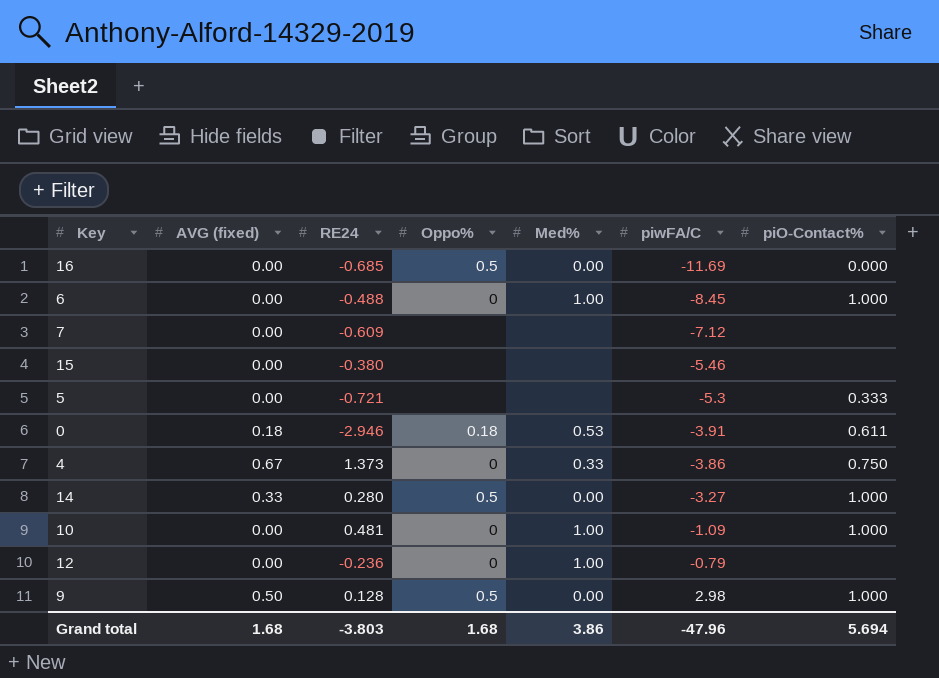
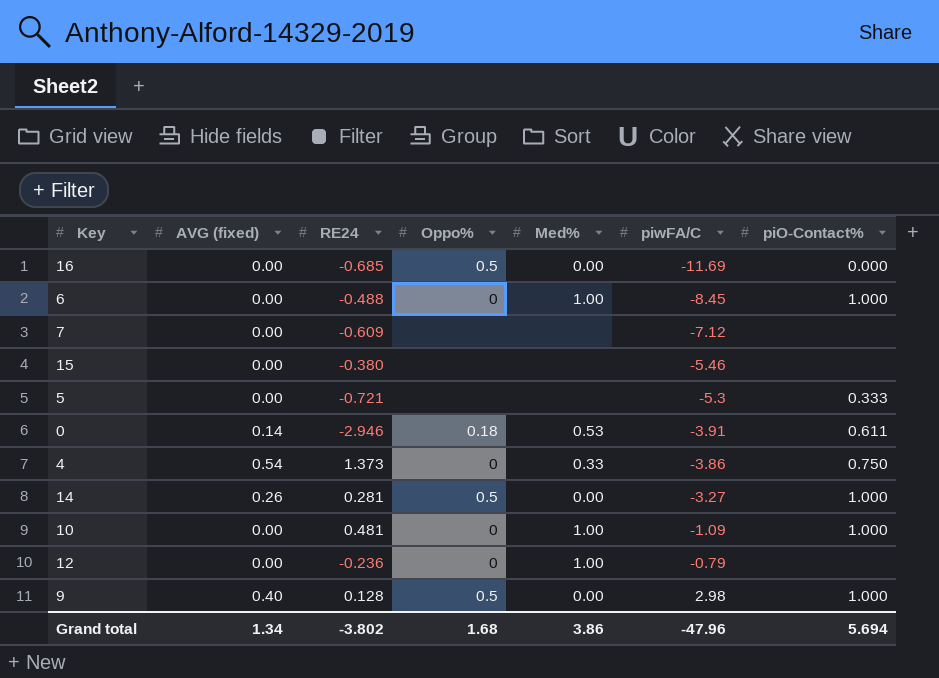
0 | AVG (fixed): 0.18 -> 0.14
4 | AVG (fixed): 0.67 -> 0.54
14 | AVG (fixed): 0.33 -> 0.26
14 | RE24: 0.280 -> 0.281
9 | AVG (fixed): 0.50 -> 0.40
Grand total | AVG (fixed): 1.68 -> 1.34
Grand total | RE24: -3.803 -> -3.802

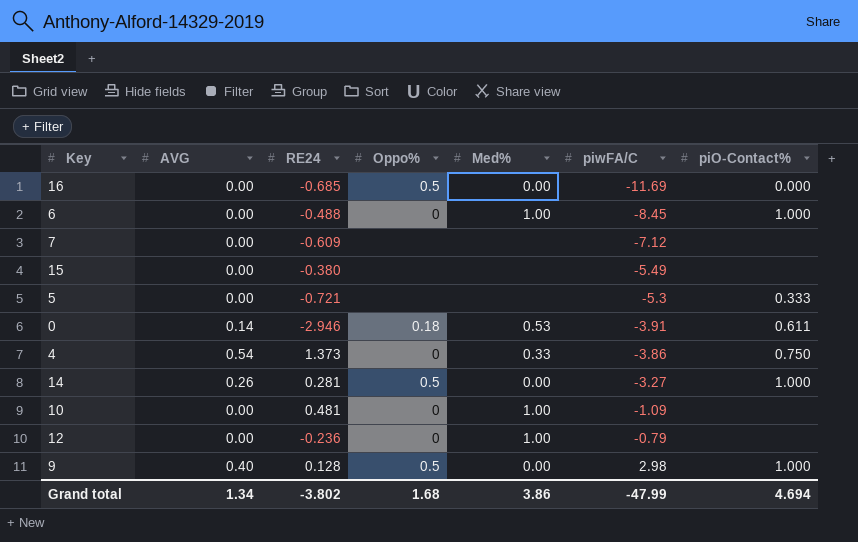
column name: AVG (fixed) -> AVG
15 | piwFA/C: -5.46 -> -5.49
10 | piO-Contact%: 1.000 -> none
Grand total | piwFA/C: -47.96 -> -47.99
Grand total | piO-Contact%: 5.694 -> 4.694

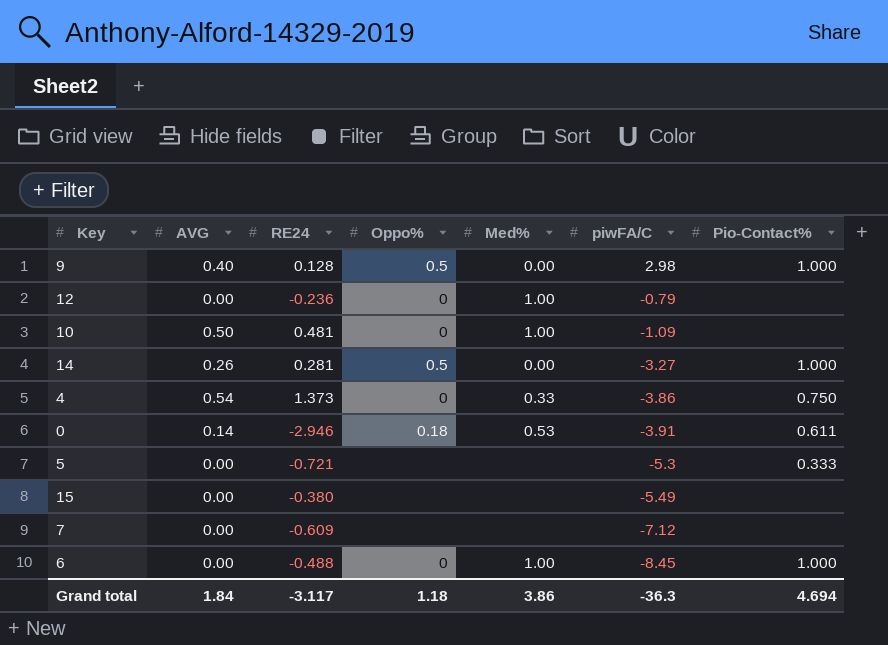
row order: piwFA/C ascending -> piwFA/C descending
column name: piO-Contact% -> Pio-Contact%
row 16: 0.00 | -0.685 | 0.5 | 0.00 | -11.69 | 0.000 -> none
10 | AVG: 0.00 -> 0.50
Grand total | AVG: 1.34 -> 1.84
Grand total | RE24: -3.802 -> -3.117
Grand total | Oppo%: 1.68 -> 1.18
Grand total | piwFA/C: -47.99 -> -36.3

